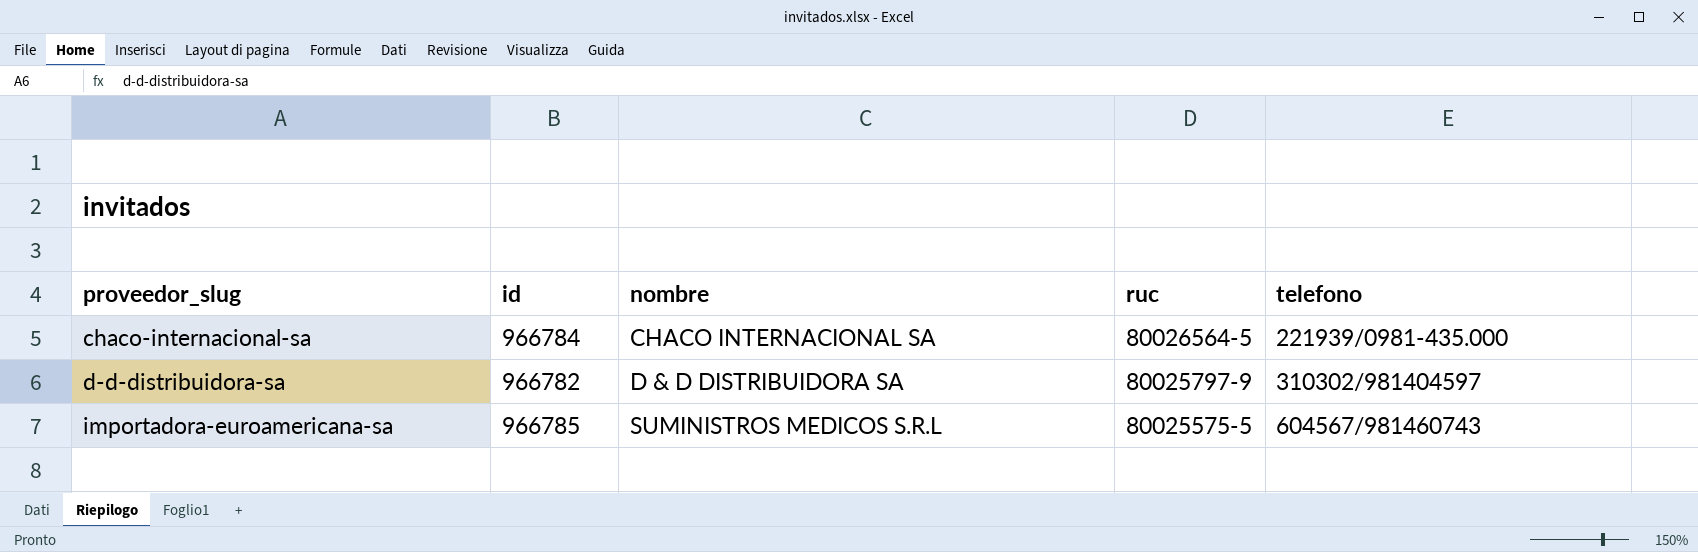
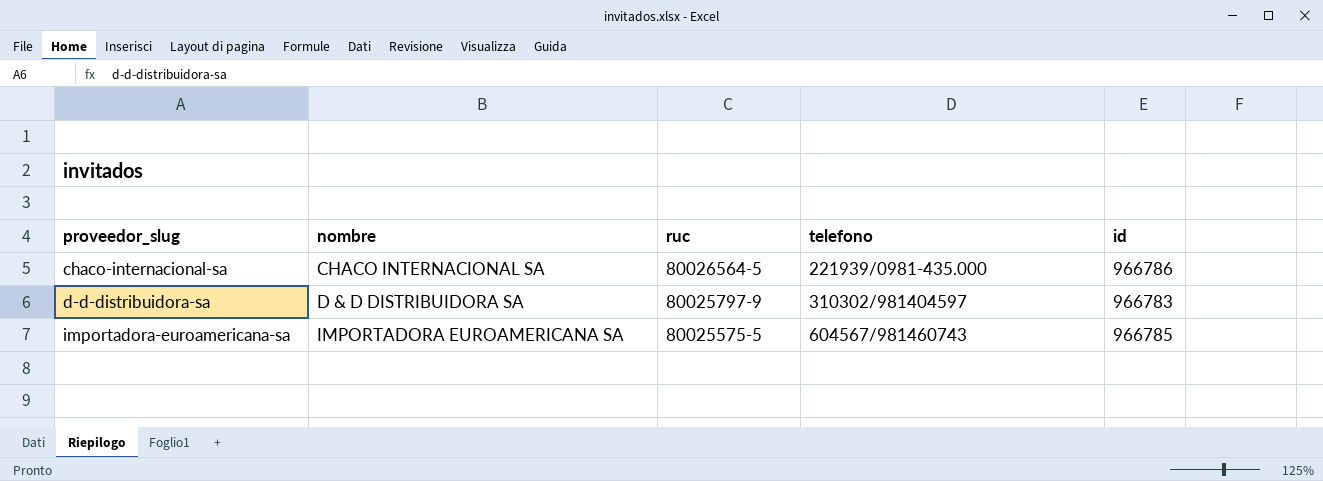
column id | position: 2 -> 5
chaco-internacional-sa | id: 966784 -> 966786
d-d-distribuidora-sa | id: 966782 -> 966783
importadora-euroamericana-sa | nombre: SUMINISTROS MEDICOS S.R.L -> IMPORTADORA EUROAMERICANA SA

